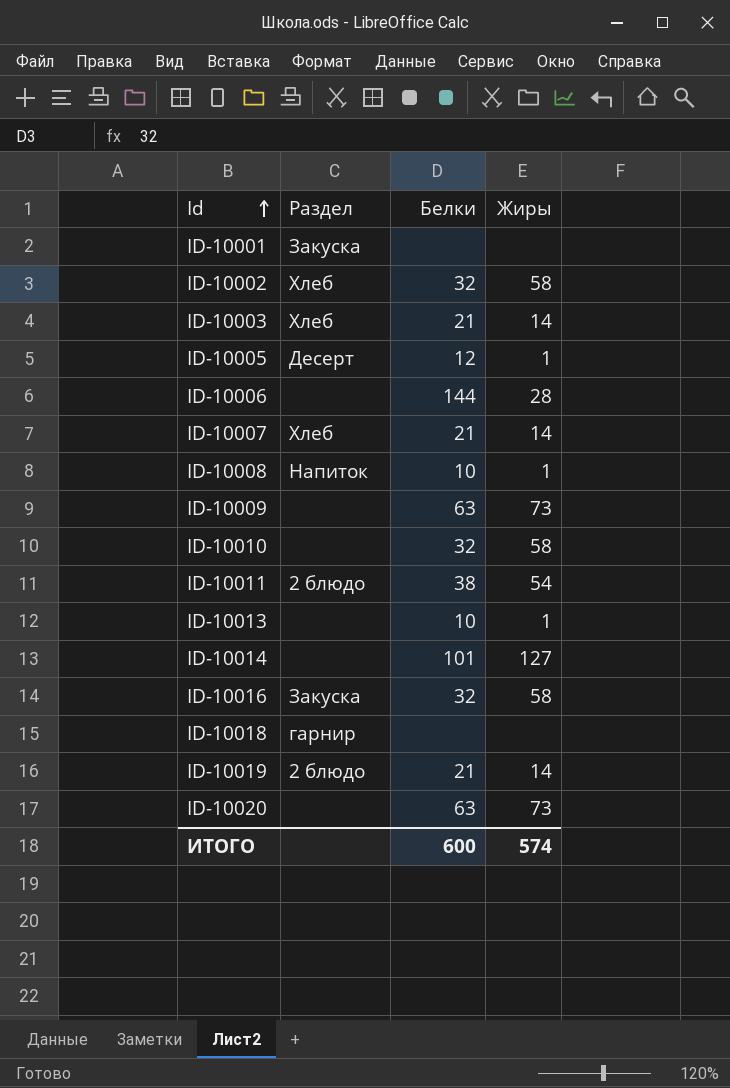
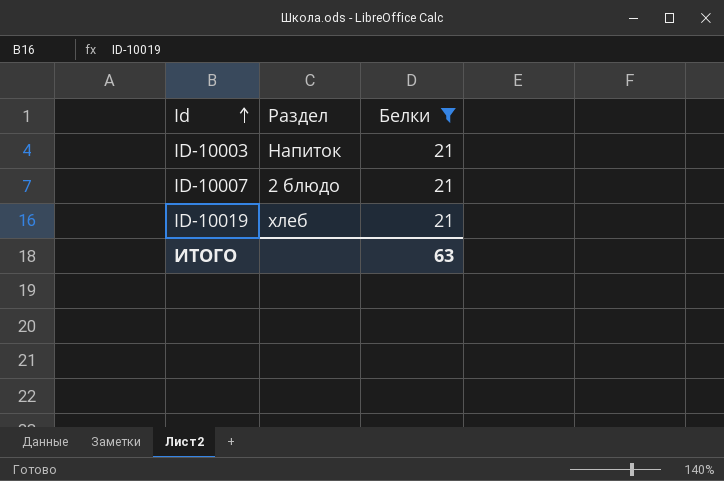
filter: none -> Белки = 21
column Жиры | position: 4 -> none
ID-10003 | Раздел: Хлеб -> Напиток
ID-10007 | Раздел: Хлеб -> 2 блюдо
ID-10019 | Раздел: 2 блюдо -> хлеб
ИТОГО | Белки: 600 -> 63

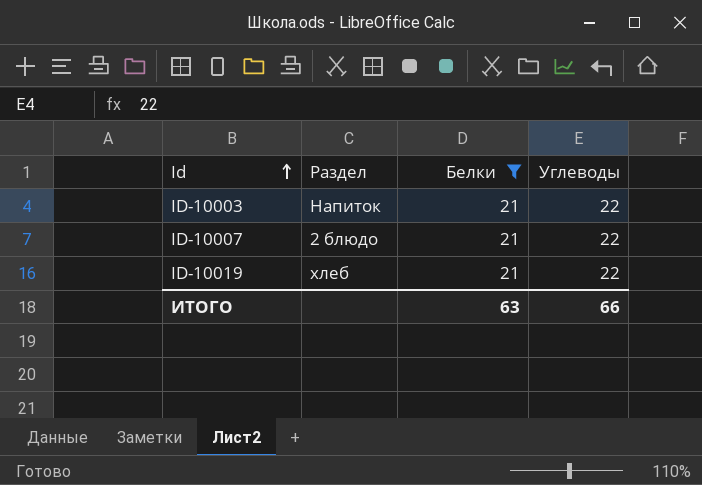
column Углеводы | position: none -> 4

